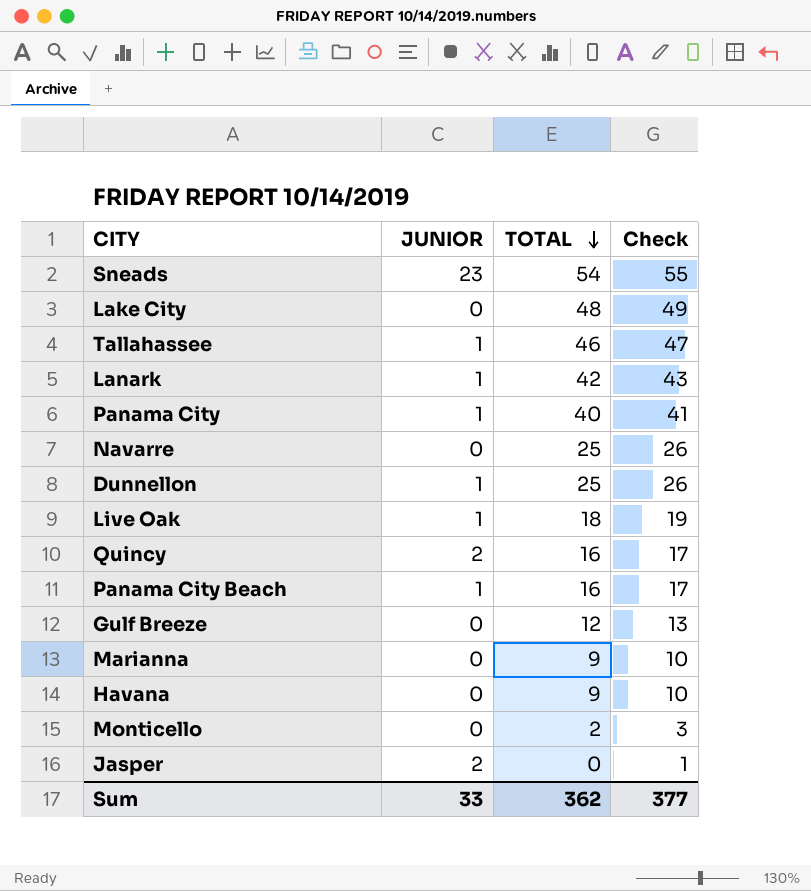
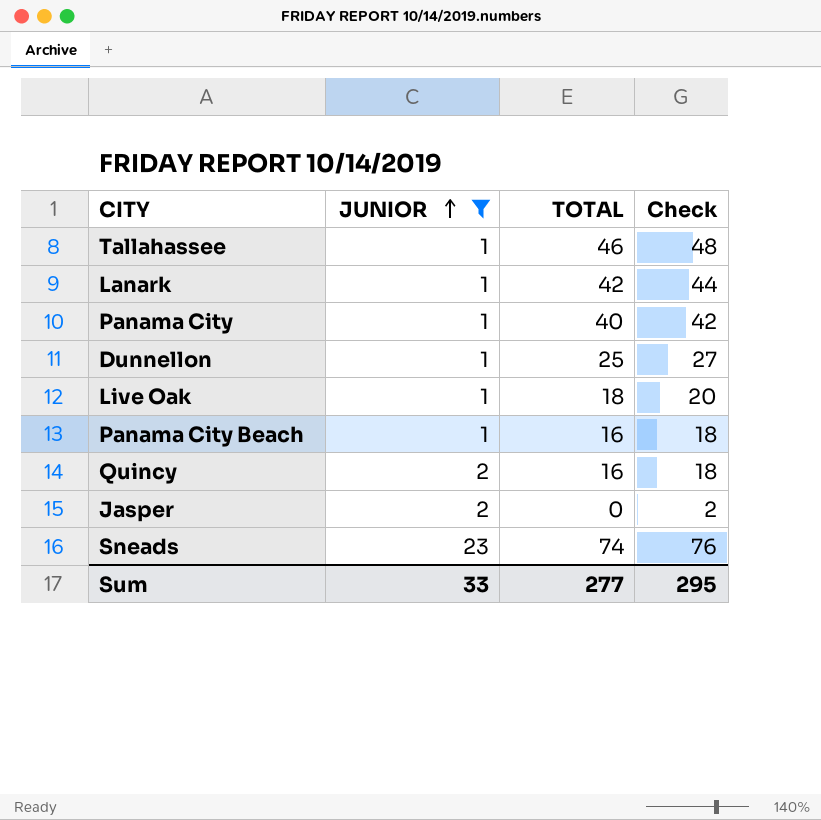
filter: none -> JUNIOR != 0
row order: TOTAL descending -> JUNIOR ascending
column Check | formula: [TOTAL] + 1 -> [TOTAL] + 2
Sneads | TOTAL: 54 -> 74
Sum | TOTAL: 362 -> 277
Sum | Check: 377 -> 295

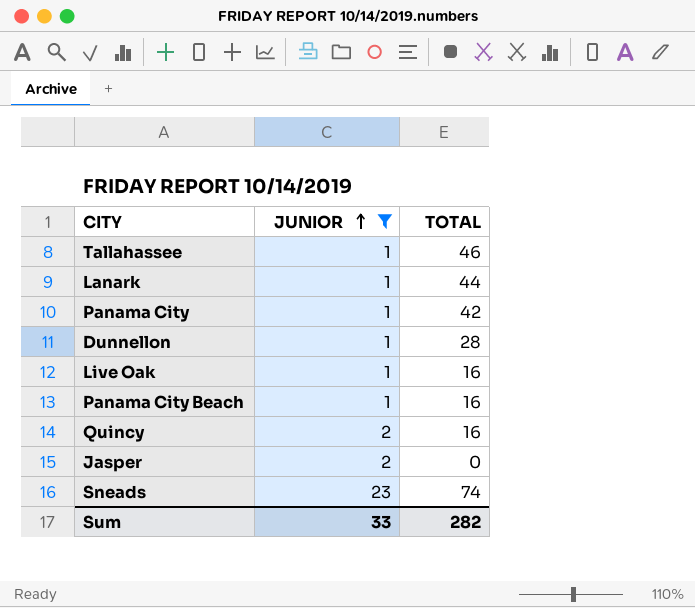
column Check | formula: [TOTAL] + 2 -> none
Lanark | TOTAL: 42 -> 44
Panama City | TOTAL: 40 -> 42
Dunnellon | TOTAL: 25 -> 28
Live Oak | TOTAL: 18 -> 16
Sum | TOTAL: 277 -> 282

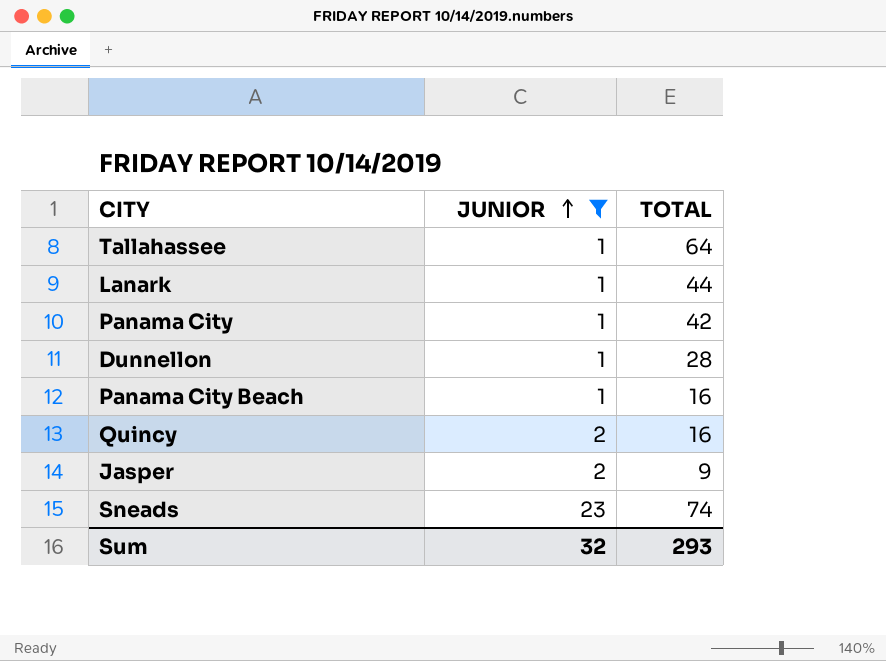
row Live Oak: 1 | 16 -> none
Tallahassee | TOTAL: 46 -> 64
Jasper | TOTAL: 0 -> 9
Sum | JUNIOR: 33 -> 32
Sum | TOTAL: 282 -> 293

